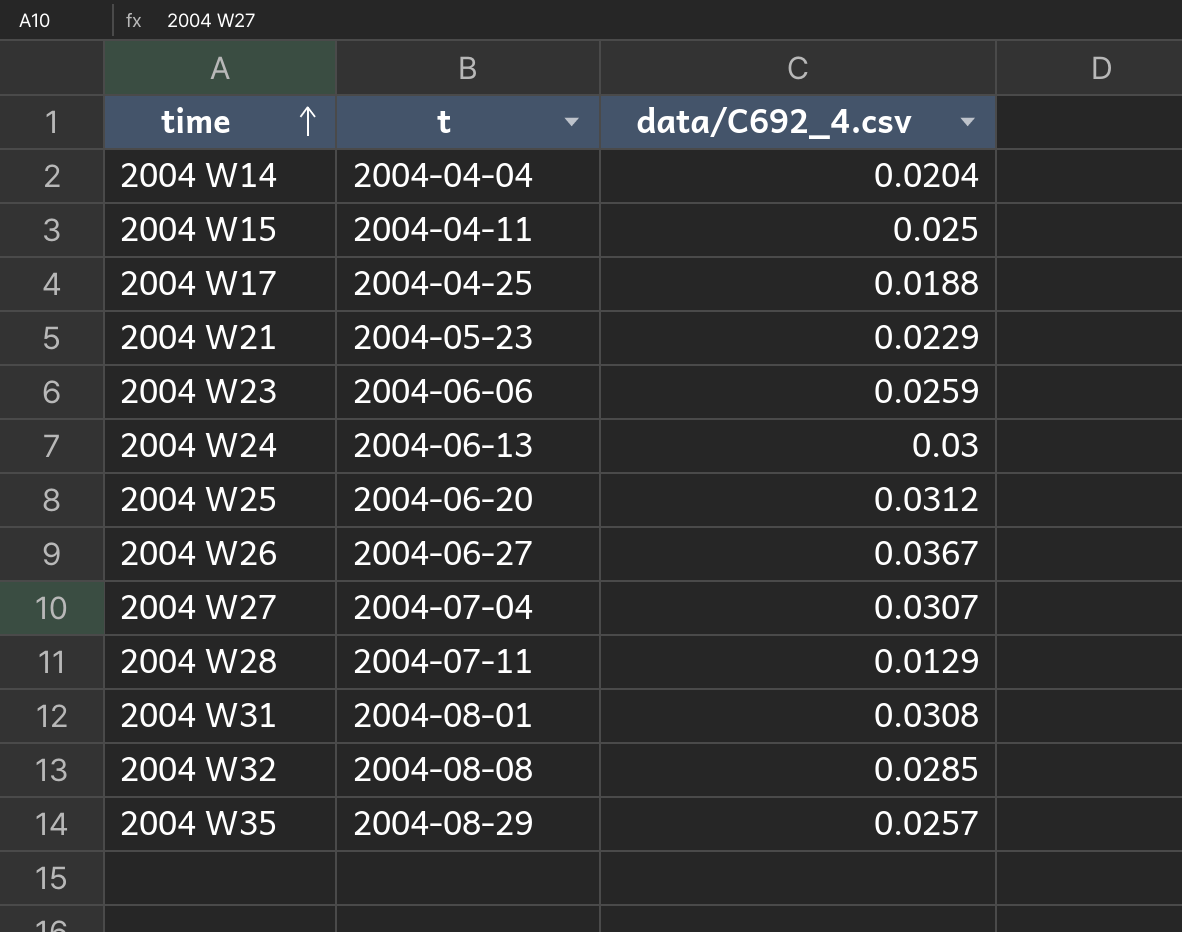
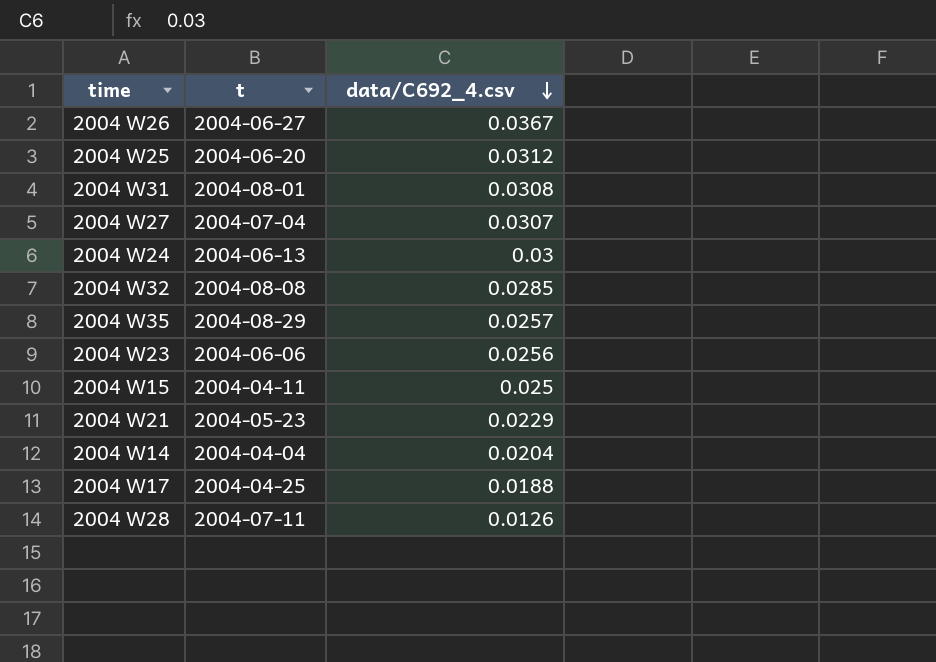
row order: time ascending -> data/C692_4.csv descending
2004 W23 | data/C692_4.csv: 0.0259 -> 0.0256
2004 W28 | data/C692_4.csv: 0.0129 -> 0.0126

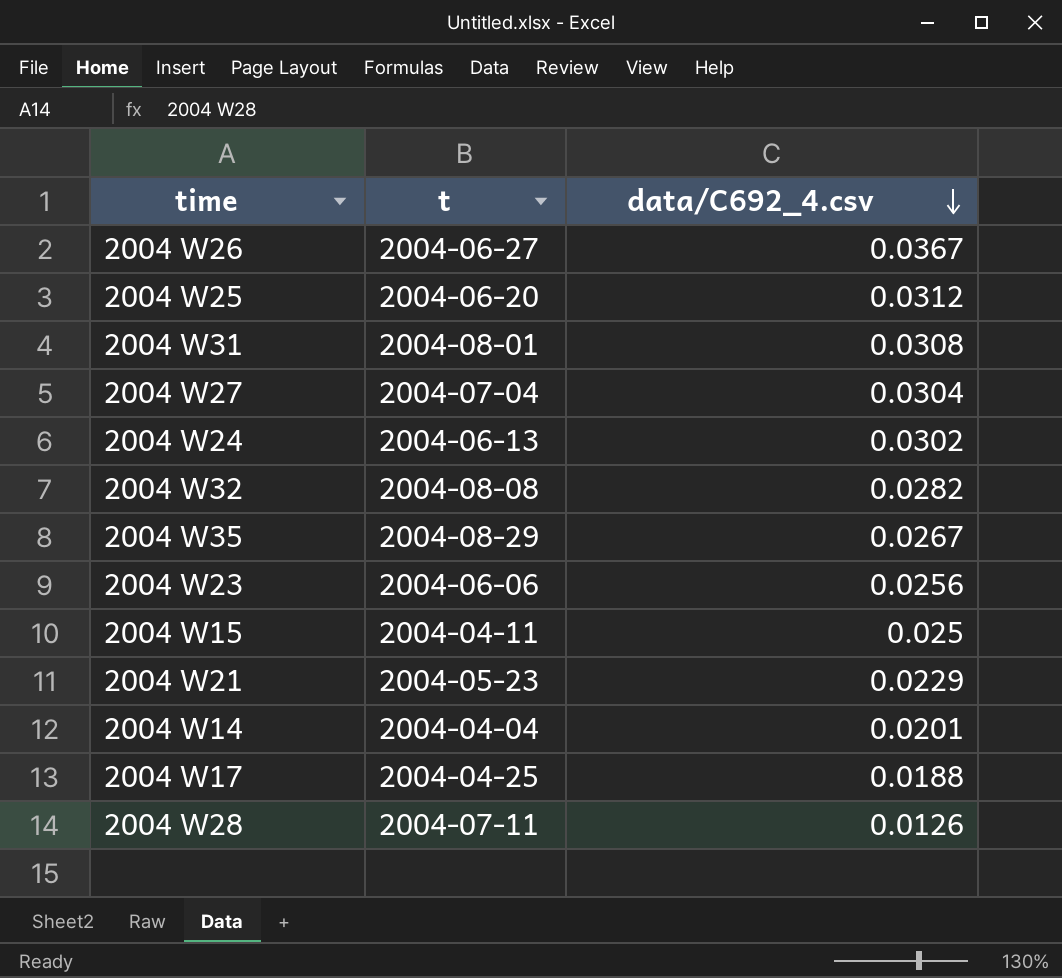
2004 W27 | data/C692_4.csv: 0.0307 -> 0.0304
2004 W24 | data/C692_4.csv: 0.03 -> 0.0302
2004 W32 | data/C692_4.csv: 0.0285 -> 0.0282
2004 W35 | data/C692_4.csv: 0.0257 -> 0.0267
2004 W14 | data/C692_4.csv: 0.0204 -> 0.0201

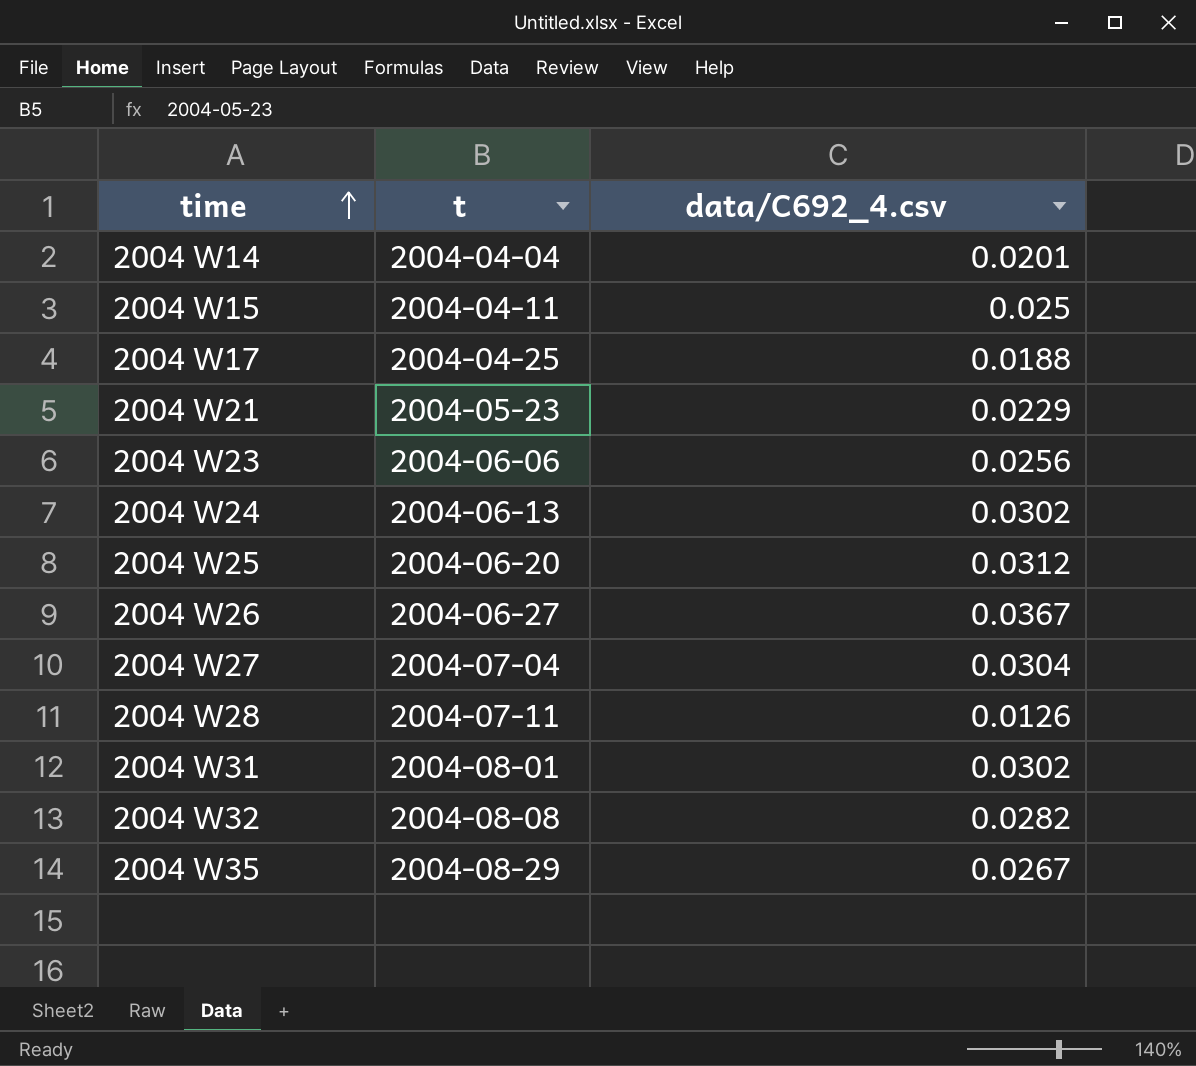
row order: data/C692_4.csv descending -> time ascending
2004 W31 | data/C692_4.csv: 0.0308 -> 0.0302

